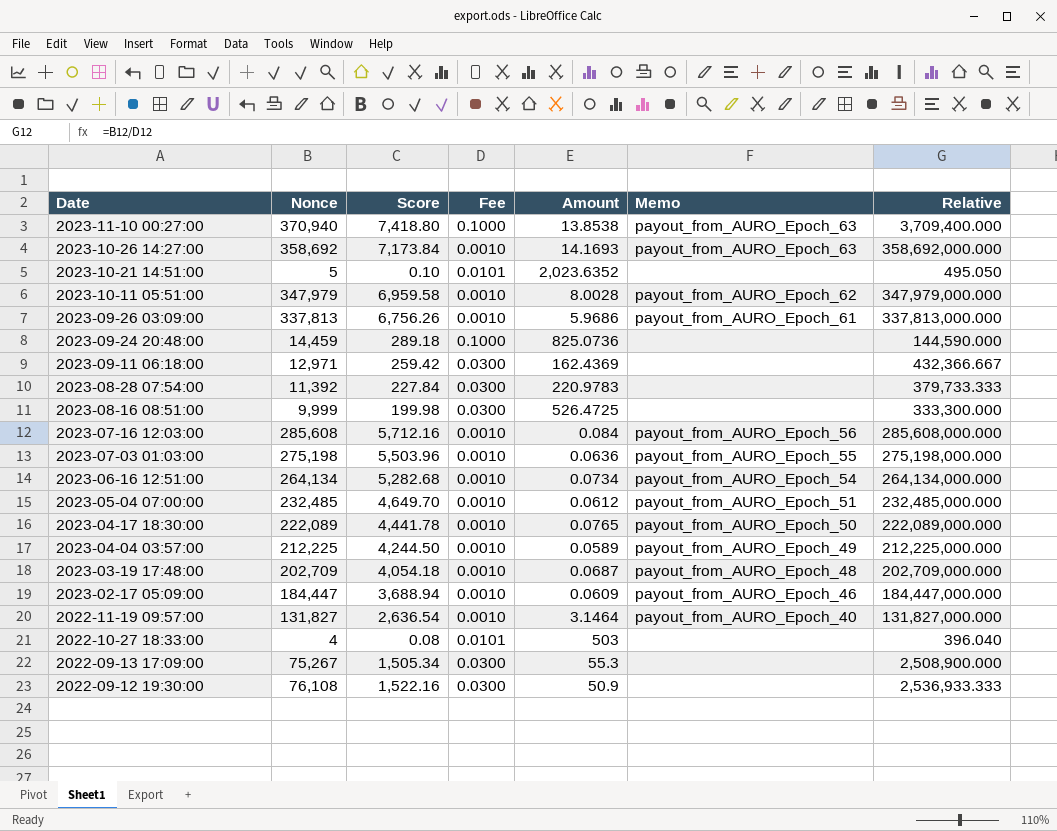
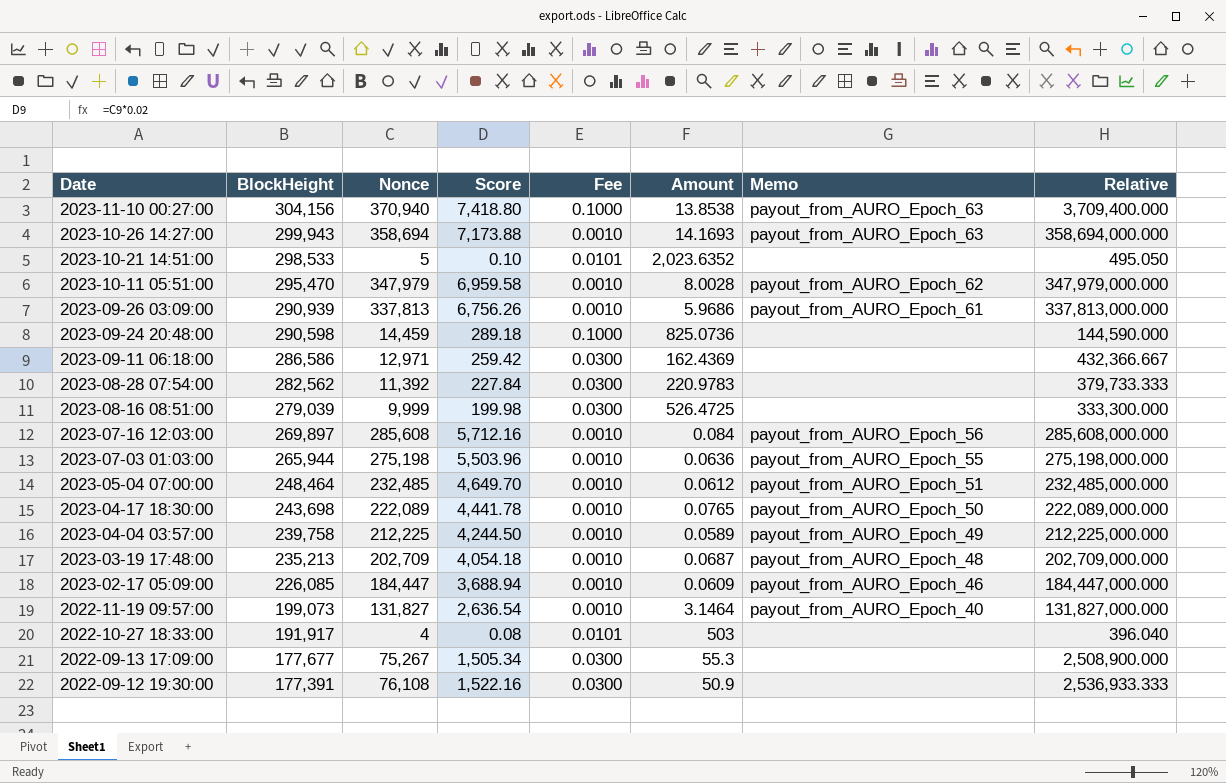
column BlockHeight | position: none -> 2
row 2023-06-16 12:51:00: 264,134 | 5,282.68 | 0.0010 | 0.0734 | payout_from_AURO_Epoch_54 | 264,134,000.000 -> none
2023-10-26 14:27:00 | Nonce: 358,692 -> 358,694
2023-10-26 14:27:00 | Score: 7,173.84 -> 7,173.88
2023-10-26 14:27:00 | Relative: 358,692,000.000 -> 358,694,000.000

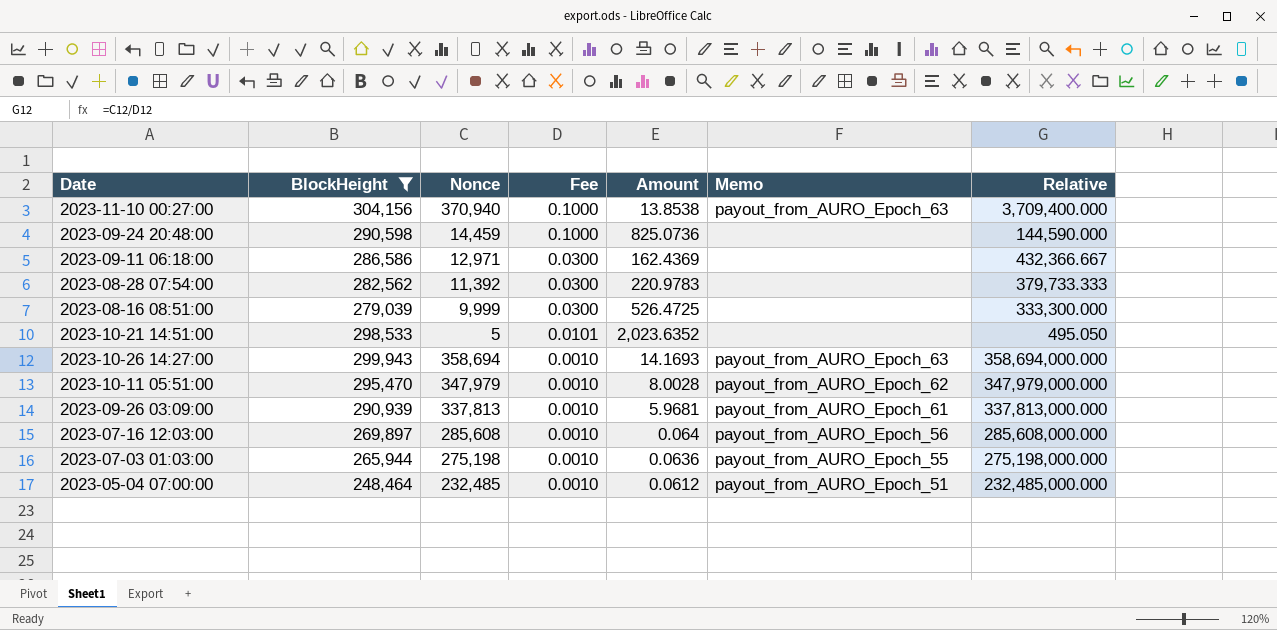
filter: none -> BlockHeight >= 248,464
row order: Date descending -> Fee descending
column Score | formula: [Nonce] * 0.02 -> none
2023-09-26 03:09:00 | Amount: 5.9686 -> 5.9681
2023-07-16 12:03:00 | Amount: 0.084 -> 0.064

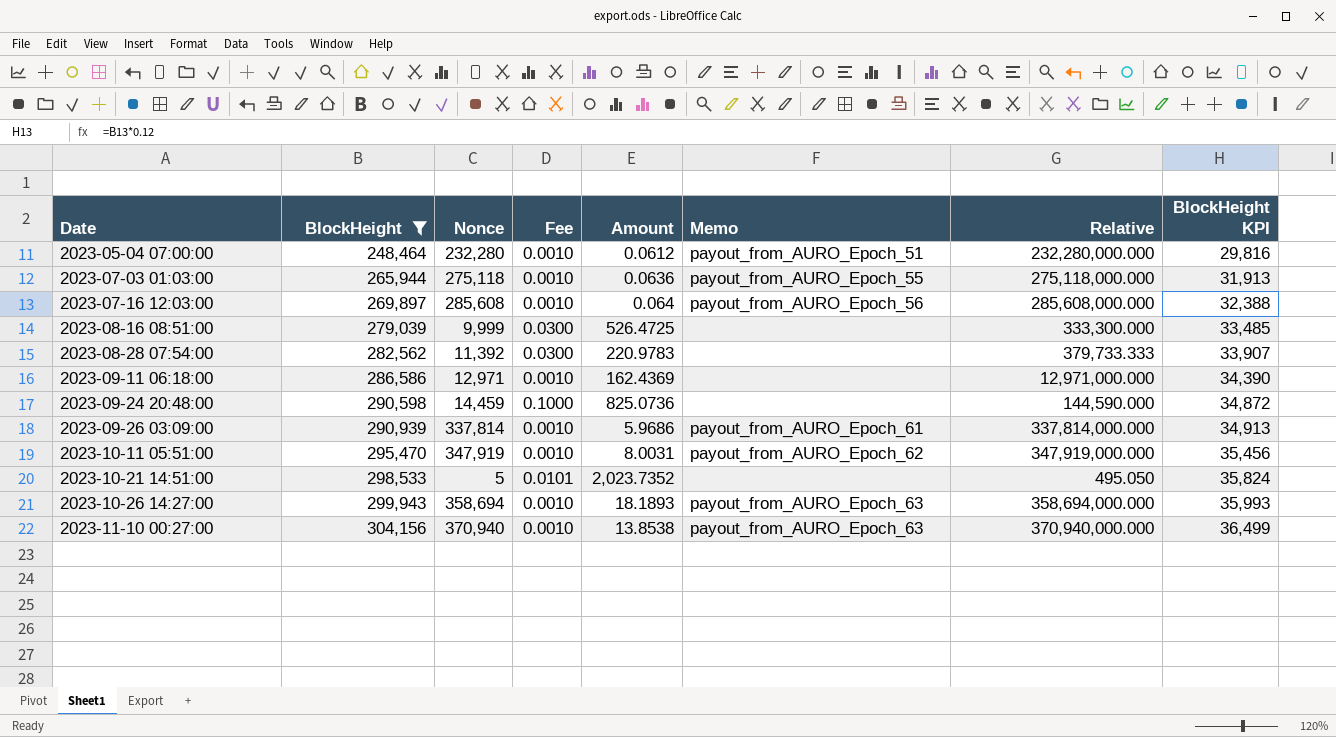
row order: Fee descending -> Date ascending
column BlockHeight KPI | formula: none -> [BlockHeight] * 0.12
2023-05-04 07:00:00 | Nonce: 232,485 -> 232,280
2023-05-04 07:00:00 | Relative: 232,485,000.000 -> 232,280,000.000
2023-07-03 01:03:00 | Nonce: 275,198 -> 275,118
2023-07-03 01:03:00 | Relative: 275,198,000.000 -> 275,118,000.000
2023-09-11 06:18:00 | Fee: 0.0300 -> 0.0010
2023-09-11 06:18:00 | Relative: 432,366.667 -> 12,971,000.000
2023-09-26 03:09:00 | Nonce: 337,813 -> 337,814
2023-09-26 03:09:00 | Amount: 5.9681 -> 5.9686
2023-09-26 03:09:00 | Relative: 337,813,000.000 -> 337,814,000.000
2023-10-11 05:51:00 | Nonce: 347,979 -> 347,919
2023-10-11 05:51:00 | Amount: 8.0028 -> 8.0031
2023-10-11 05:51:00 | Relative: 347,979,000.000 -> 347,919,000.000
2023-10-21 14:51:00 | Amount: 2,023.6352 -> 2,023.7352
2023-10-26 14:27:00 | Amount: 14.1693 -> 18.1893
2023-11-10 00:27:00 | Fee: 0.1000 -> 0.0010
2023-11-10 00:27:00 | Relative: 3,709,400.000 -> 370,940,000.000

